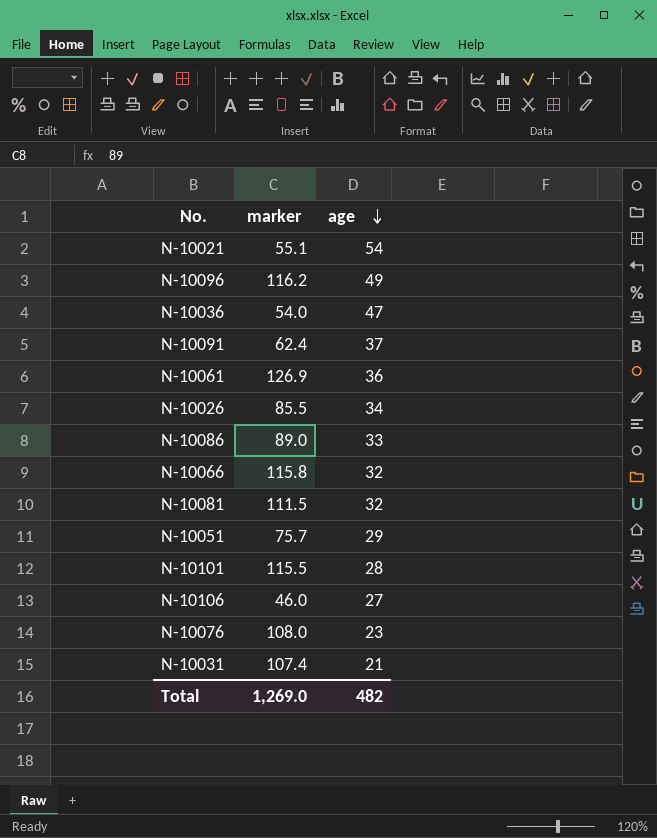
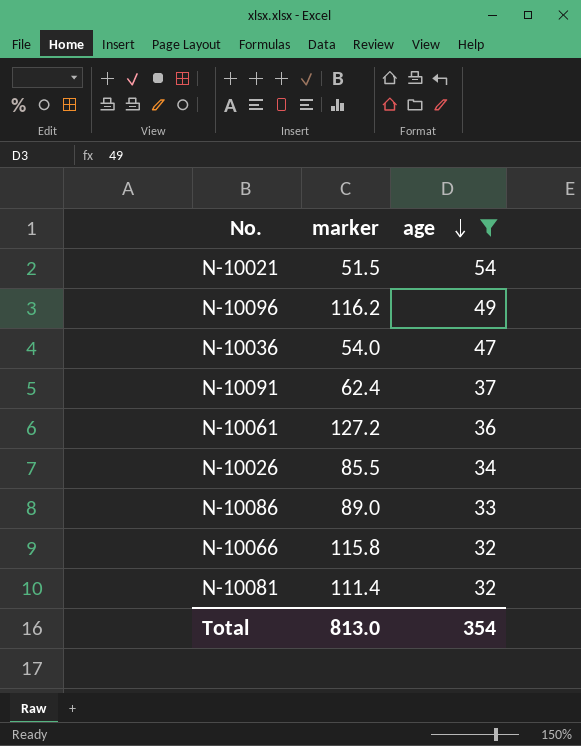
filter: none -> age >= 32
N-10021 | marker: 55.1 -> 51.5
N-10061 | marker: 126.9 -> 127.2
N-10081 | marker: 111.5 -> 111.4
Total | marker: 1,269.0 -> 813.0
Total | age: 482 -> 354

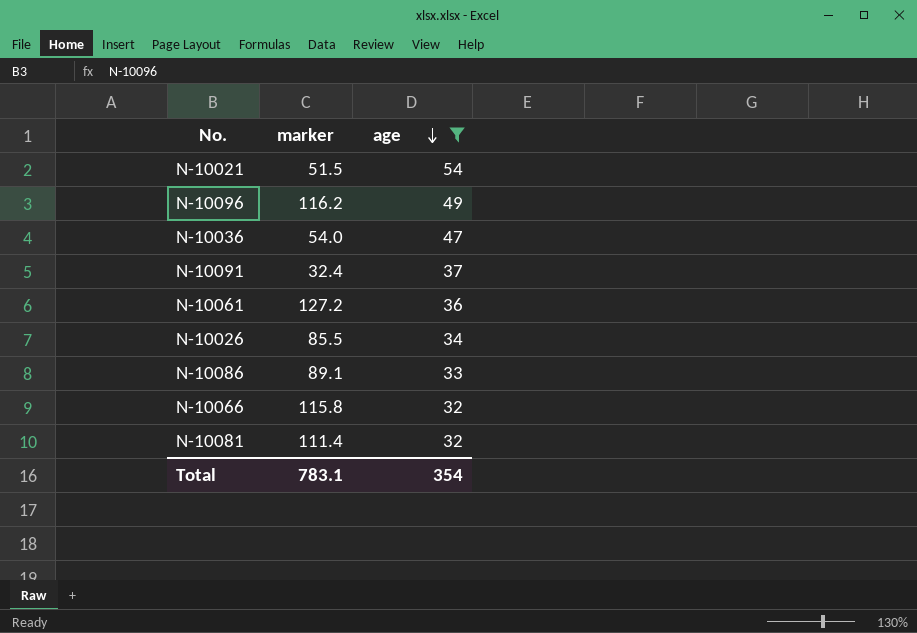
N-10091 | marker: 62.4 -> 32.4
N-10086 | marker: 89.0 -> 89.1
Total | marker: 813.0 -> 783.1

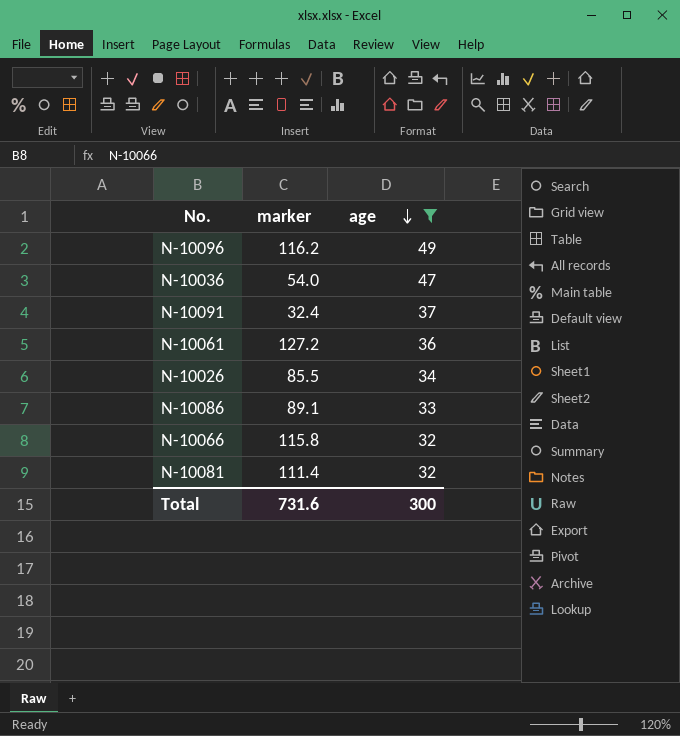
row N-10021: 51.5 | 54 -> none
Total | marker: 783.1 -> 731.6
Total | age: 354 -> 300

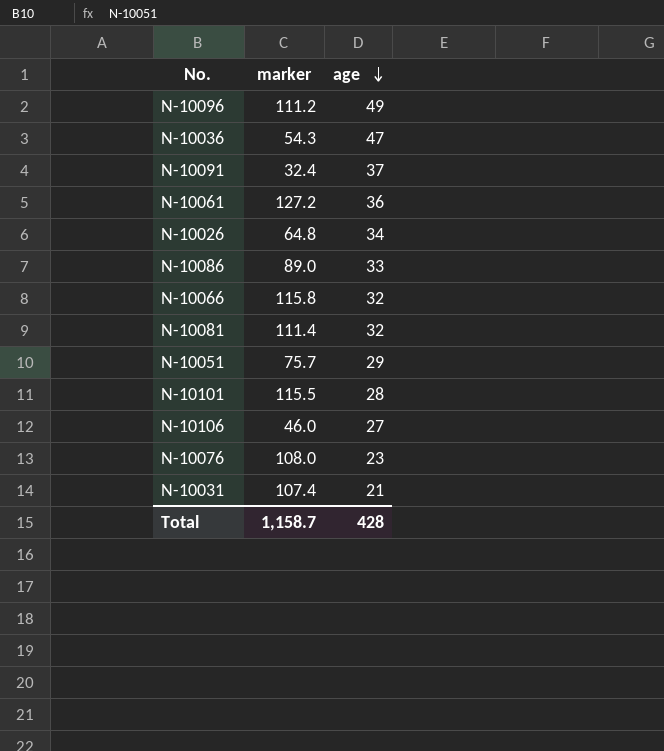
filter: age >= 32 -> none
N-10096 | marker: 116.2 -> 111.2
N-10036 | marker: 54.0 -> 54.3
N-10026 | marker: 85.5 -> 64.8
N-10086 | marker: 89.1 -> 89.0
Total | marker: 731.6 -> 1,158.7
Total | age: 300 -> 428

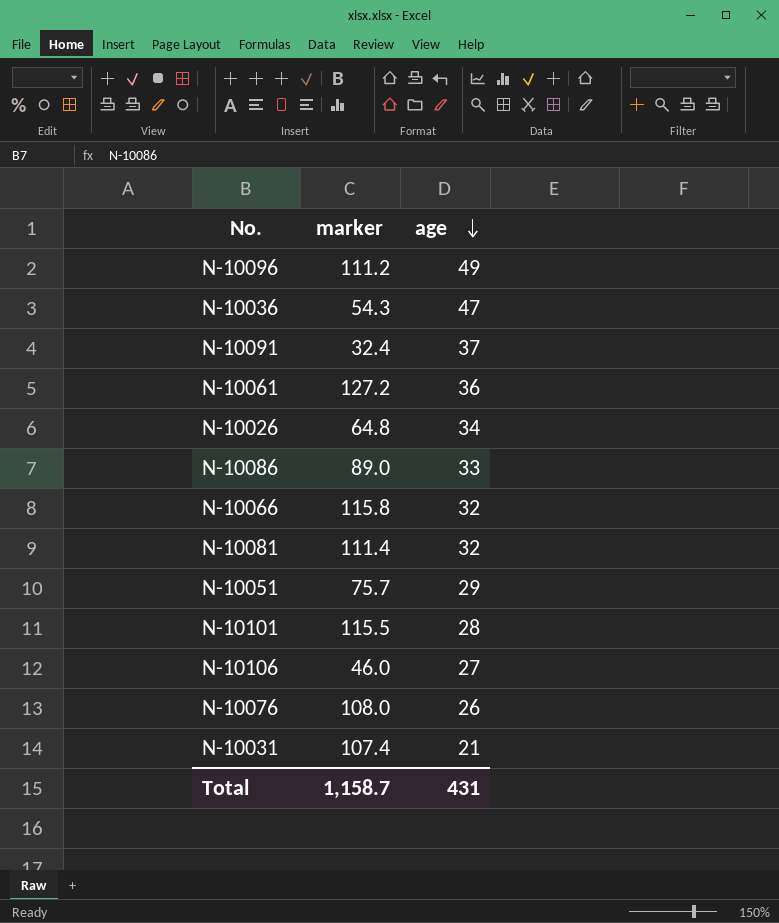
N-10076 | age: 23 -> 26
Total | age: 428 -> 431

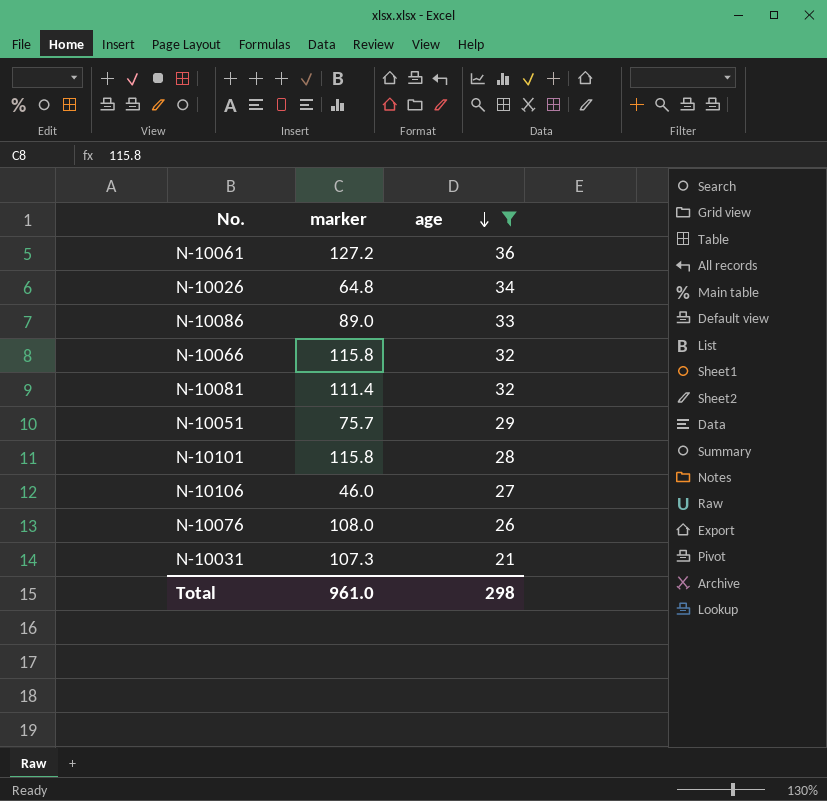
filter: none -> age <= 36
N-10101 | marker: 115.5 -> 115.8
N-10031 | marker: 107.4 -> 107.3
Total | marker: 1,158.7 -> 961.0
Total | age: 431 -> 298

